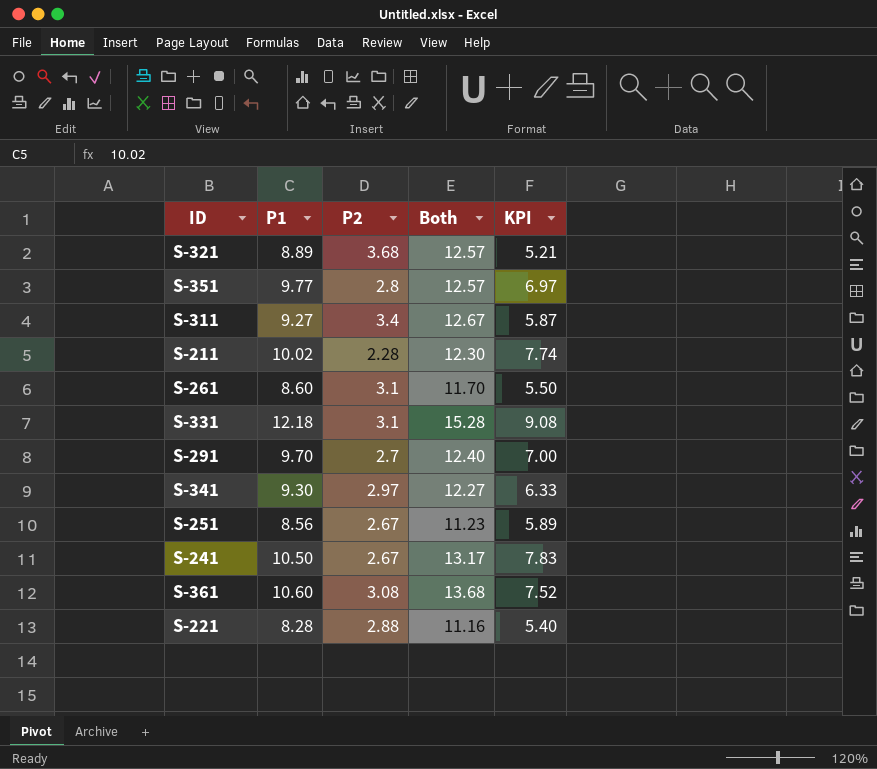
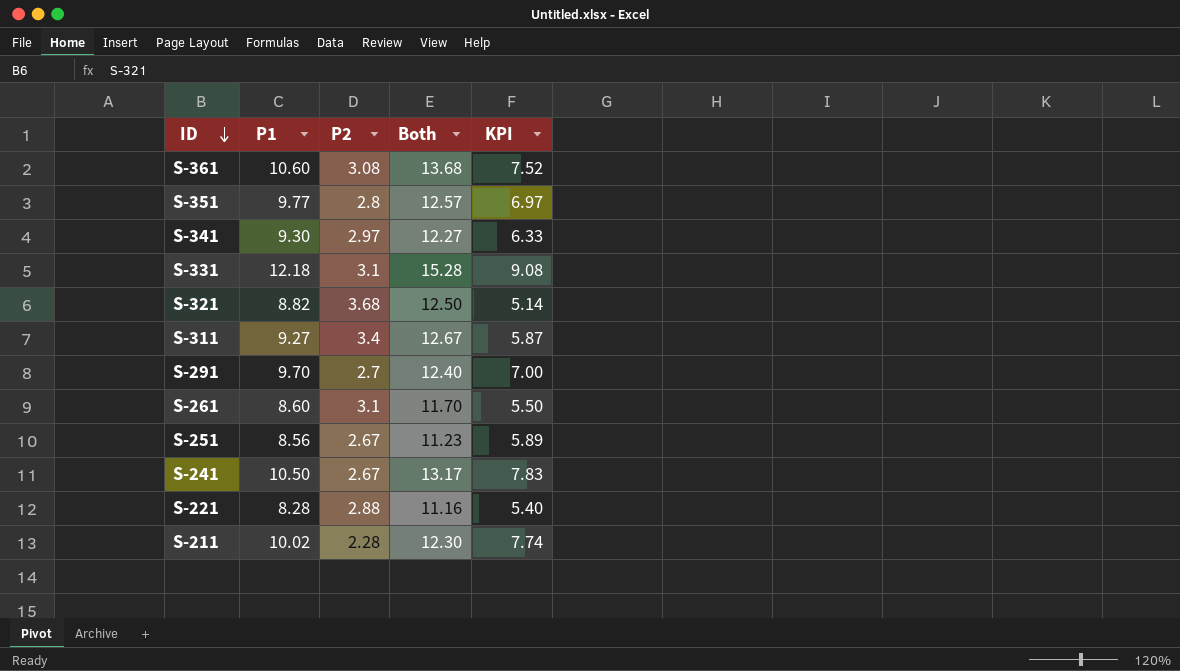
row order: none -> ID descending
S-321 | P1: 8.89 -> 8.82
S-321 | Both: 12.57 -> 12.50
S-321 | KPI: 5.21 -> 5.14

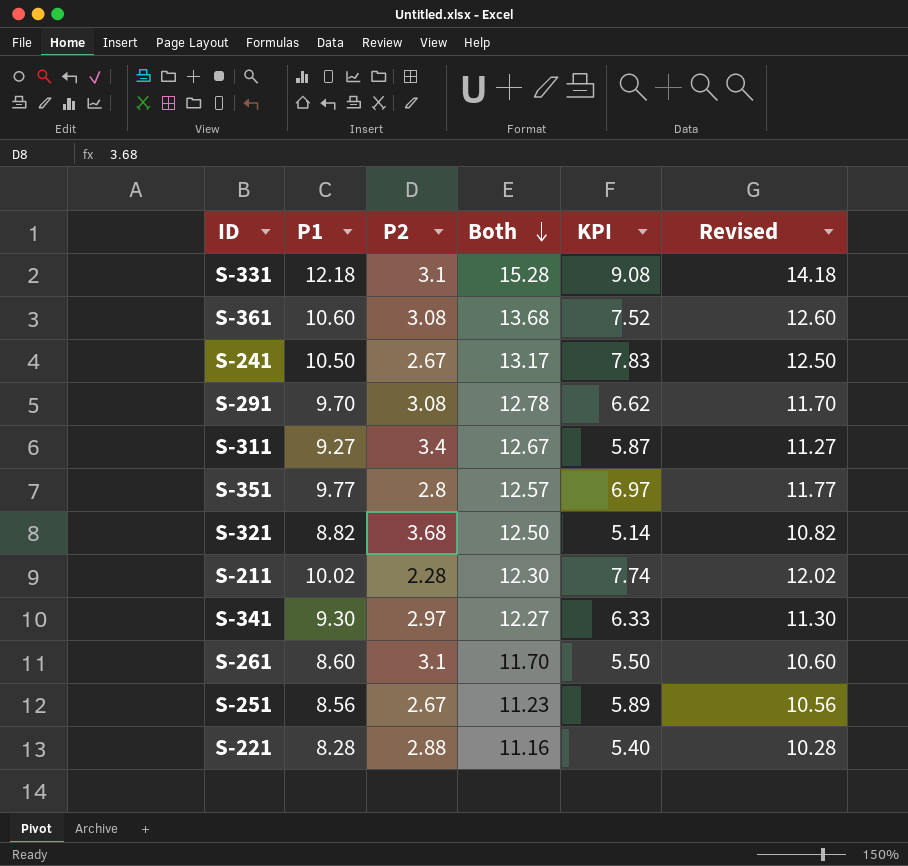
row order: ID descending -> Both descending
column Revised | formula: none -> [P1] + 2
S-291 | P2: 2.7 -> 3.08
S-291 | Both: 12.40 -> 12.78
S-291 | KPI: 7.00 -> 6.62

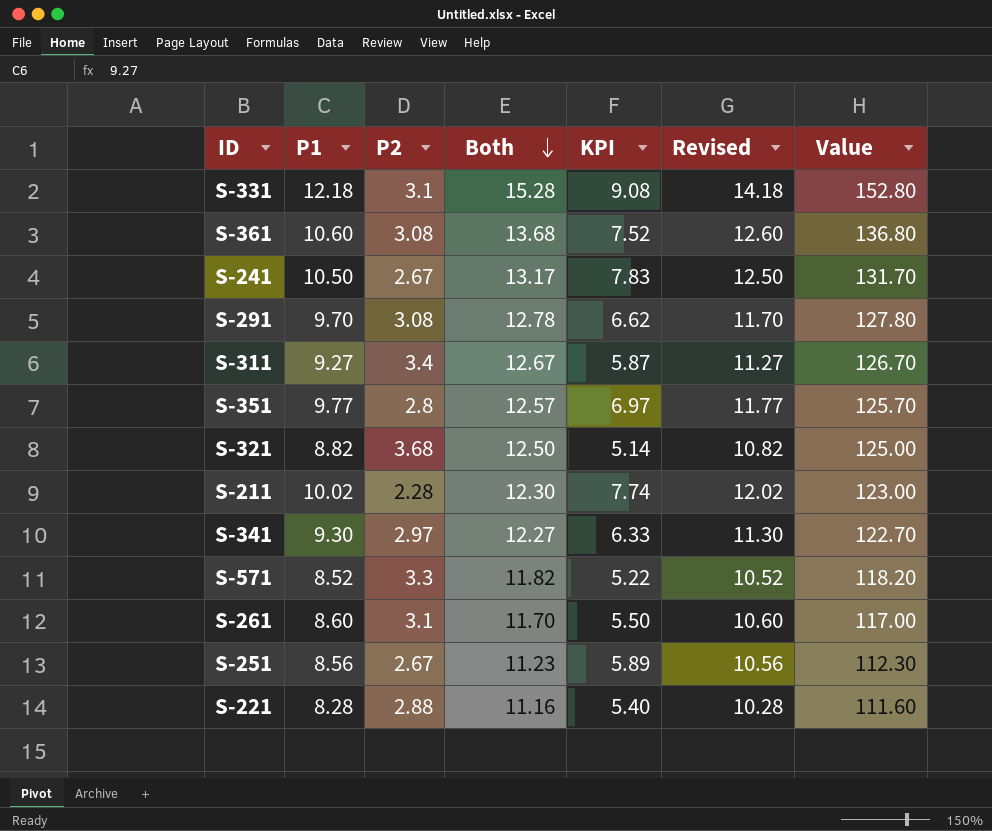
column Value | formula: none -> [Both] * 10
row S-571: none -> 8.52 | 3.3 | 11.82 | 5.22 | 10.52 | 118.20

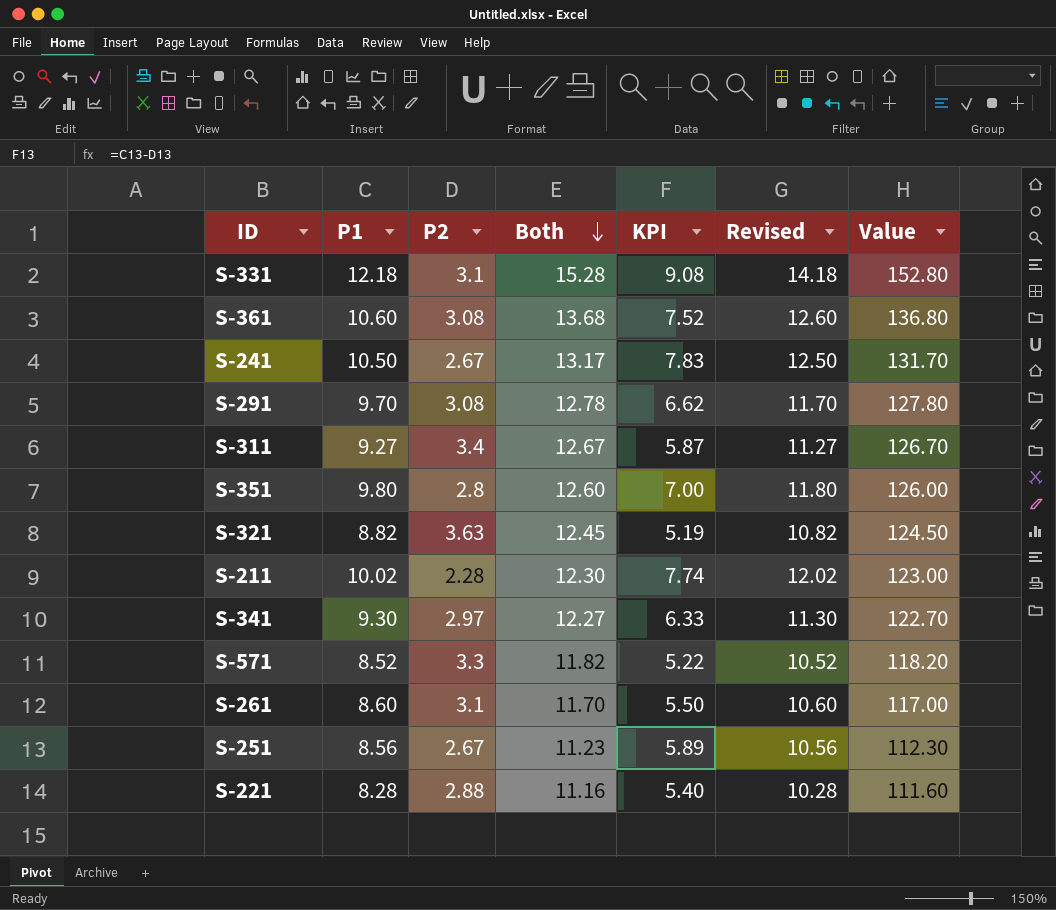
S-351 | P1: 9.77 -> 9.80
S-351 | Both: 12.57 -> 12.60
S-351 | KPI: 6.97 -> 7.00
S-351 | Revised: 11.77 -> 11.80
S-351 | Value: 125.70 -> 126.00
S-321 | P2: 3.68 -> 3.63
S-321 | Both: 12.50 -> 12.45
S-321 | KPI: 5.14 -> 5.19
S-321 | Value: 125.00 -> 124.50

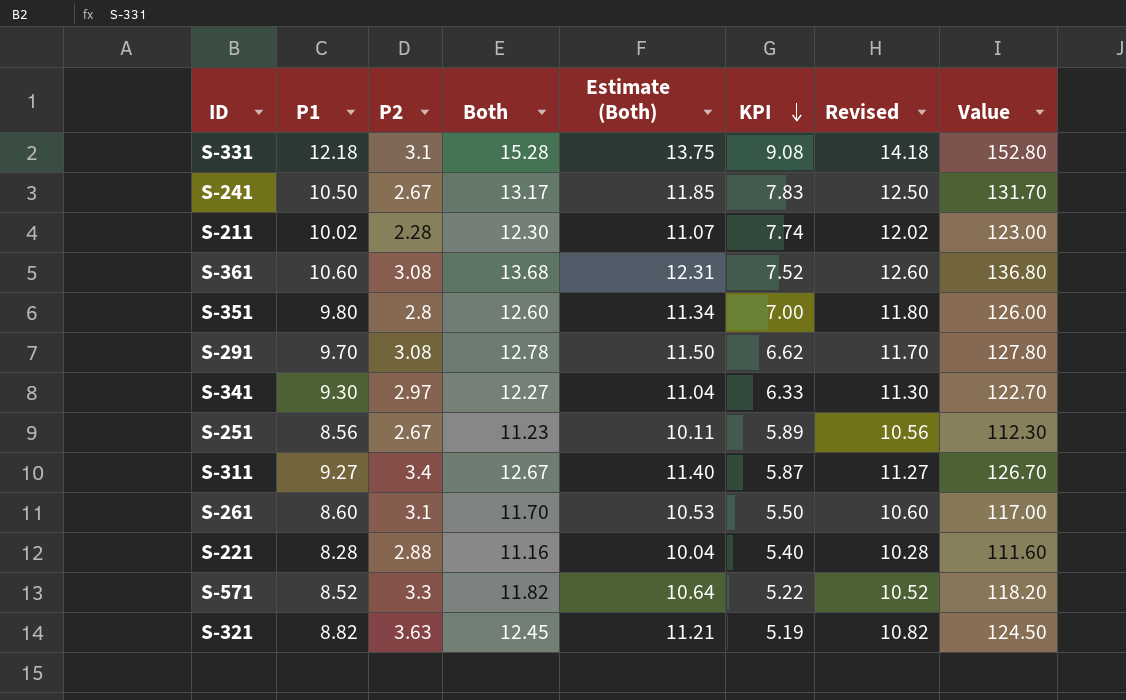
row order: Both descending -> KPI descending
column Estimate (Both) | formula: none -> [Both] * 0.9

